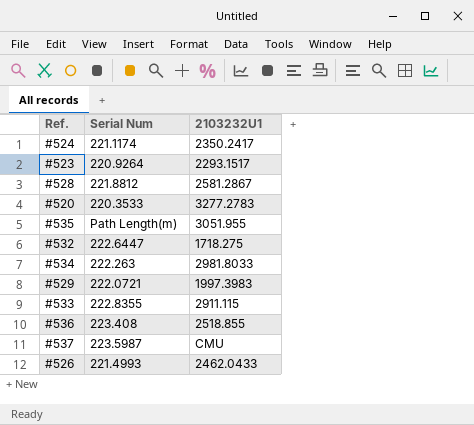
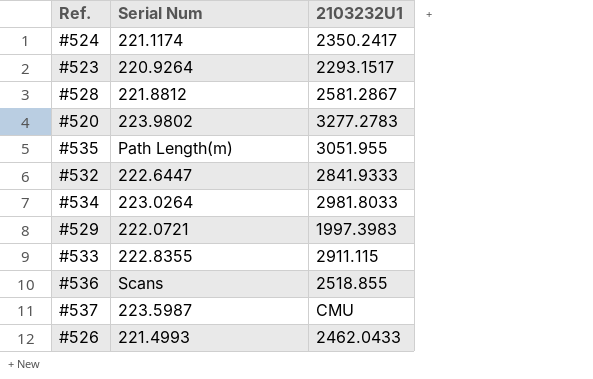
#520 | Serial Num: 220.3533 -> 223.9802
#532 | 2103232U1: 1718.275 -> 2841.9333
#534 | Serial Num: 222.263 -> 223.0264
#536 | Serial Num: 223.408 -> Scans

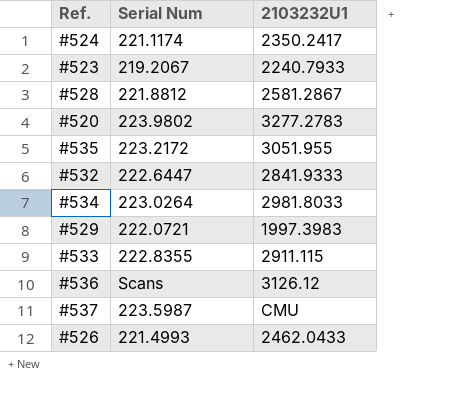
#523 | Serial Num: 220.9264 -> 219.2067
#523 | 2103232U1: 2293.1517 -> 2240.7933
#535 | Serial Num: Path Length(m) -> 223.2172
#536 | 2103232U1: 2518.855 -> 3126.12

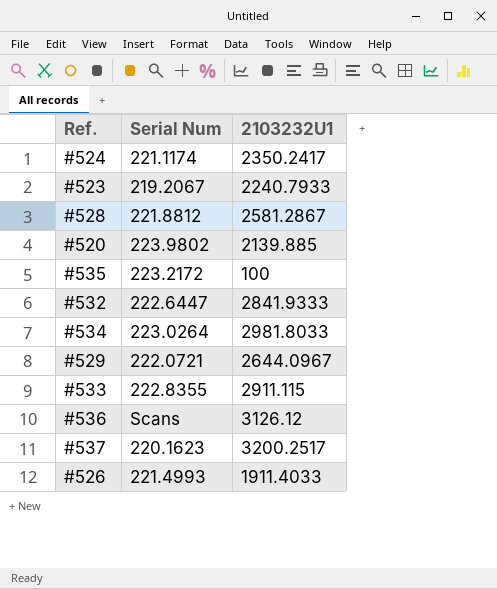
#520 | 2103232U1: 3277.2783 -> 2139.885
#535 | 2103232U1: 3051.955 -> 100
#529 | 2103232U1: 1997.3983 -> 2644.0967
#537 | Serial Num: 223.5987 -> 220.1623
#537 | 2103232U1: CMU -> 3200.2517
#526 | 2103232U1: 2462.0433 -> 1911.4033

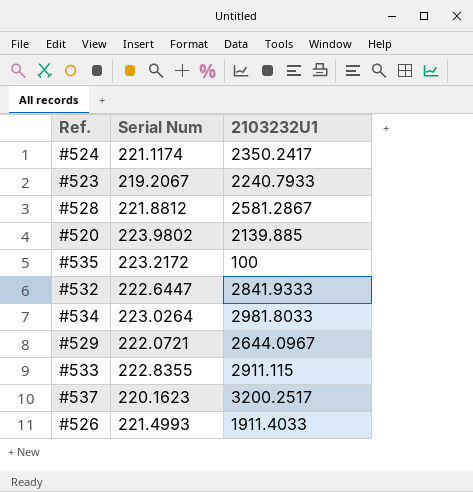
row #536: Scans | 3126.12 -> none

